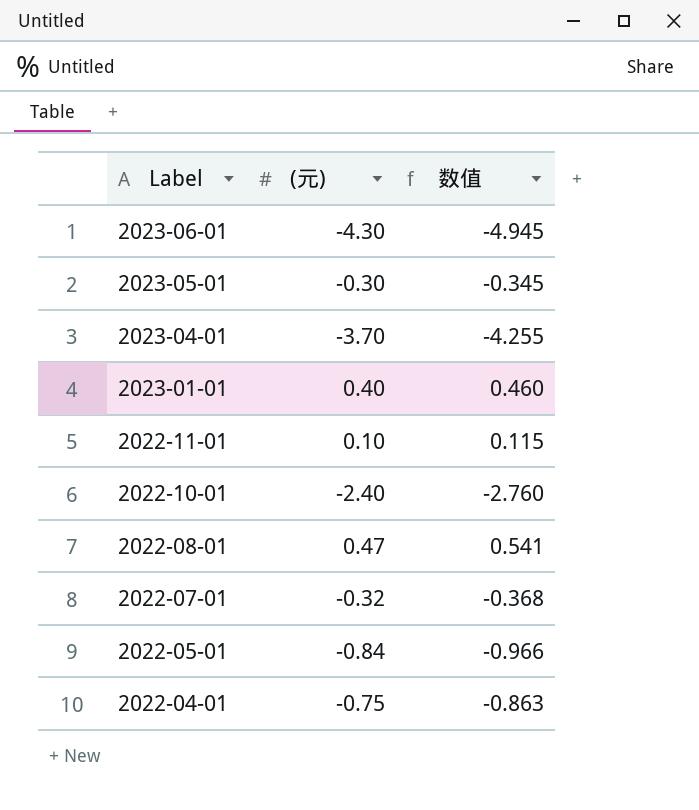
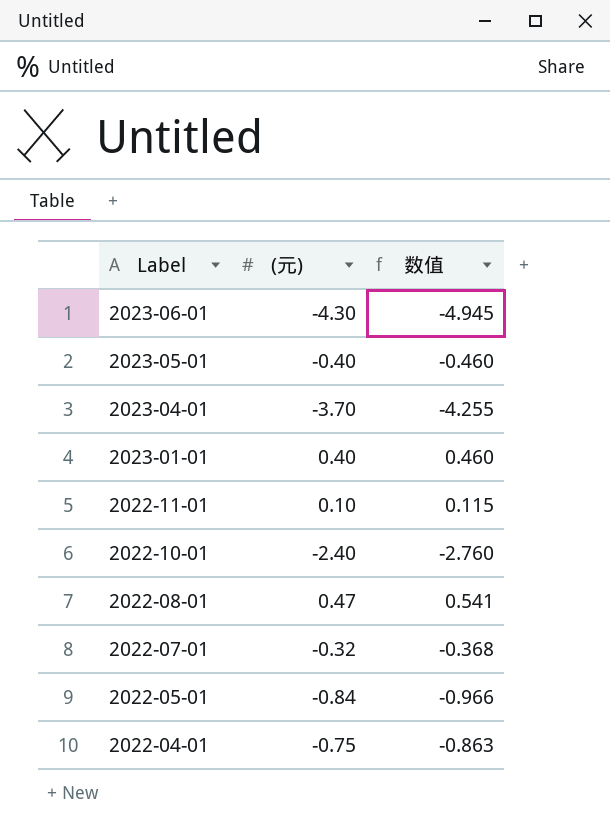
2023-05-01 | (元): -0.30 -> -0.40
2023-05-01 | 数值: -0.345 -> -0.460

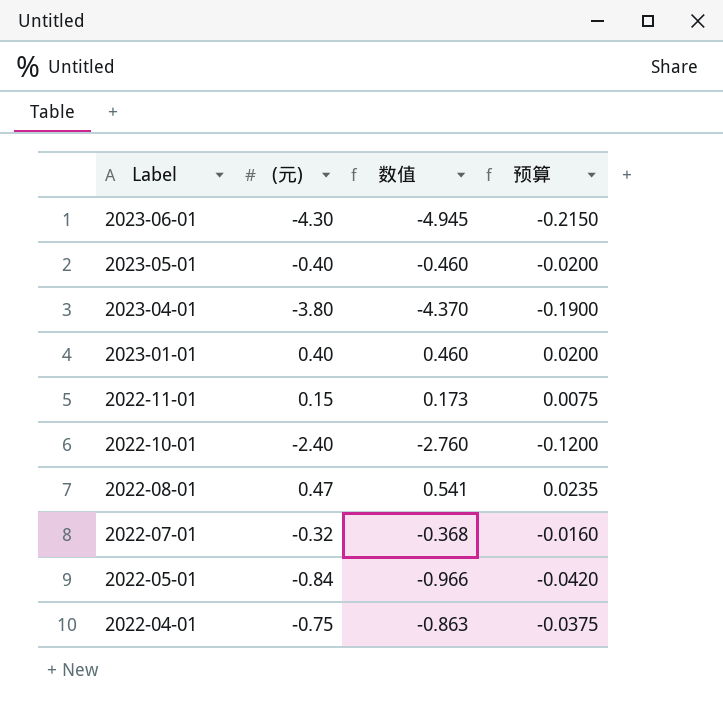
column 预算 | formula: none -> [(元)] * 0.05
2023-04-01 | (元): -3.70 -> -3.80
2023-04-01 | 数值: -4.255 -> -4.370
2022-11-01 | (元): 0.10 -> 0.15
2022-11-01 | 数值: 0.115 -> 0.173

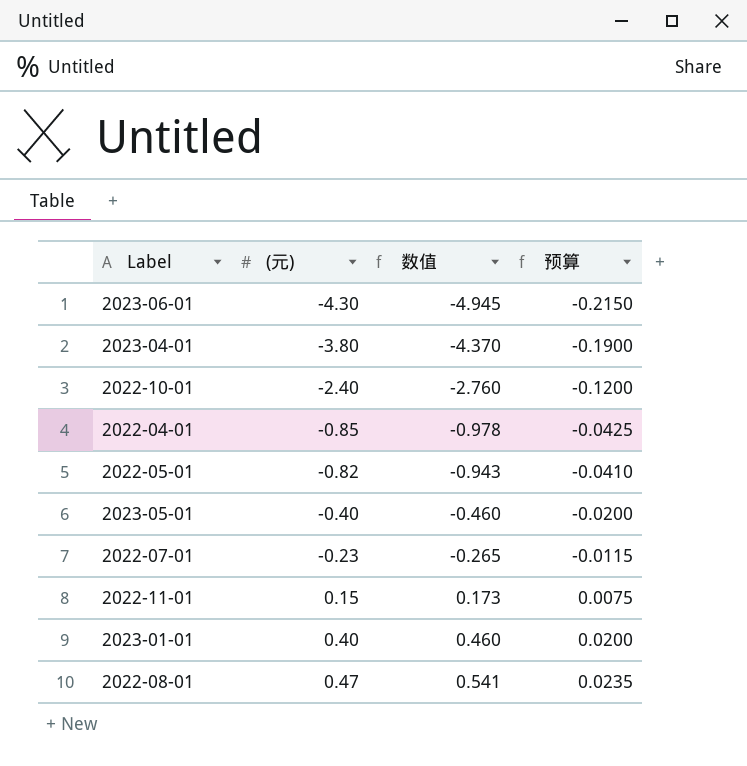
row order: Label descending -> (元) ascending
2022-04-01 | (元): -0.75 -> -0.85
2022-04-01 | 数值: -0.863 -> -0.978
2022-04-01 | 预算: -0.0375 -> -0.0425
2022-05-01 | (元): -0.84 -> -0.82
2022-05-01 | 数值: -0.966 -> -0.943
2022-05-01 | 预算: -0.0420 -> -0.0410
2022-07-01 | (元): -0.32 -> -0.23
2022-07-01 | 数值: -0.368 -> -0.265
2022-07-01 | 预算: -0.0160 -> -0.0115

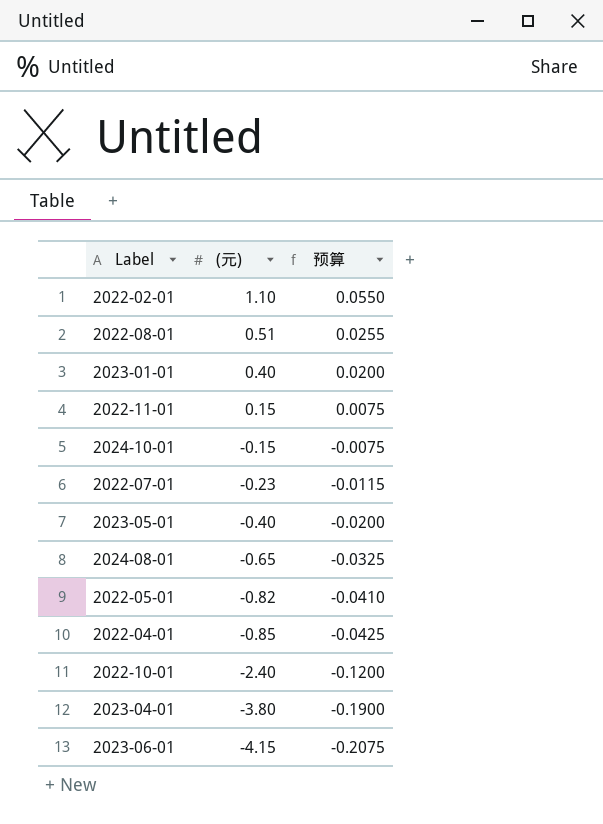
row order: (元) ascending -> (元) descending
column 数值 | formula: [(元)] * 1.15 -> none
row 2022-02-01: none -> 1.10 | 0.0550
2022-08-01 | (元): 0.47 -> 0.51
2022-08-01 | 预算: 0.0235 -> 0.0255
row 2024-10-01: none -> -0.15 | -0.0075
row 2024-08-01: none -> -0.65 | -0.0325
2023-06-01 | (元): -4.30 -> -4.15
2023-06-01 | 预算: -0.2150 -> -0.2075

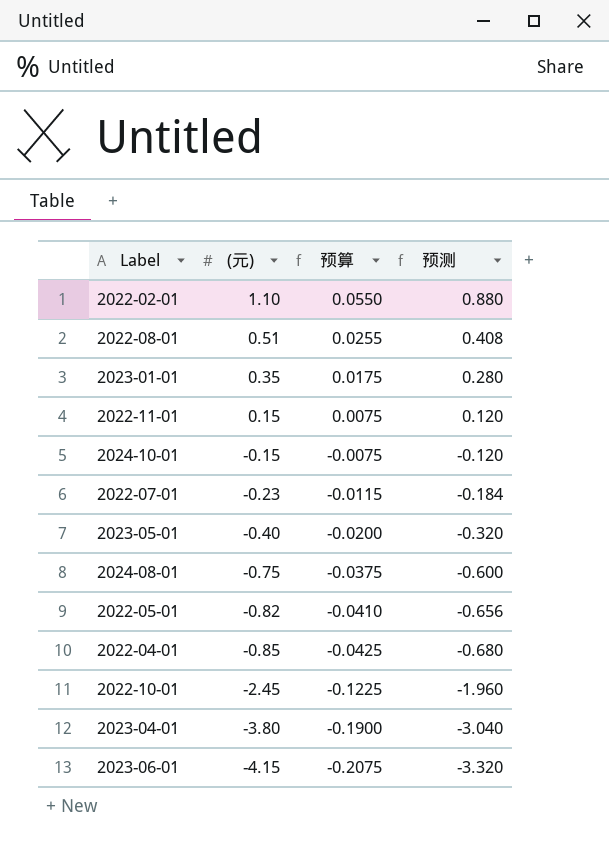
column 预测 | formula: none -> [(元)] * 0.8
2023-01-01 | (元): 0.40 -> 0.35
2023-01-01 | 预算: 0.0200 -> 0.0175
2024-08-01 | (元): -0.65 -> -0.75
2024-08-01 | 预算: -0.0325 -> -0.0375
2022-10-01 | (元): -2.40 -> -2.45
2022-10-01 | 预算: -0.1200 -> -0.1225

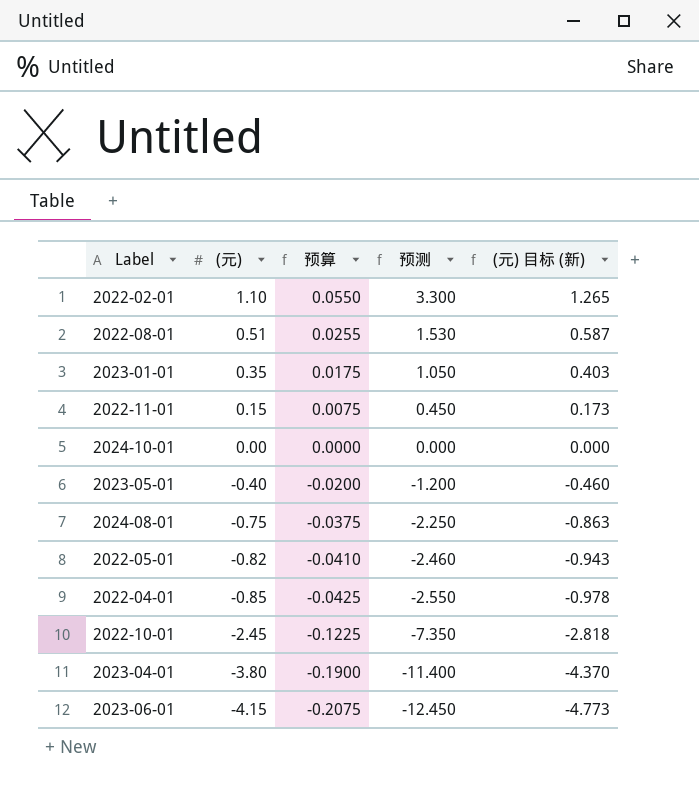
column 预测 | formula: [(元)] * 0.8 -> [(元)] * 3
column (元) 目标 (新) | formula: none -> [(元)] * 1.15
row 2022-07-01: -0.23 | -0.0115 | -0.184 -> none
2024-10-01 | (元): -0.15 -> 0.00
2024-10-01 | 预算: -0.0075 -> 0.0000

